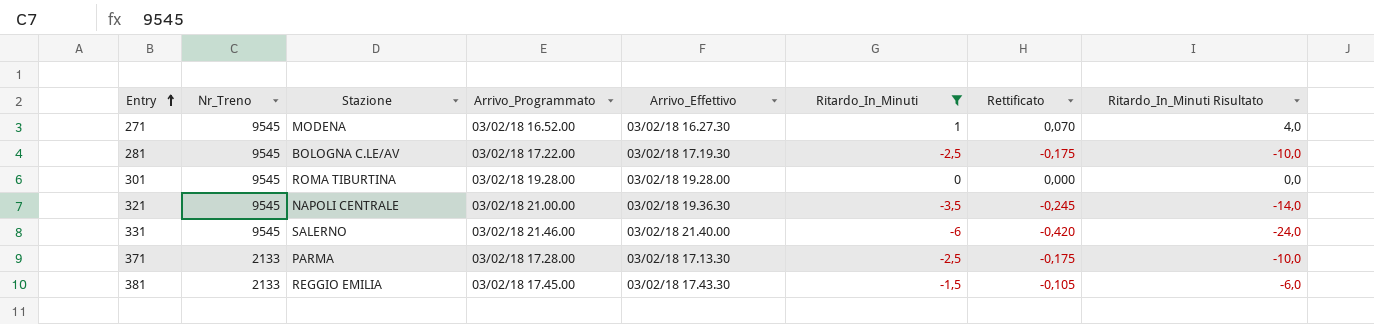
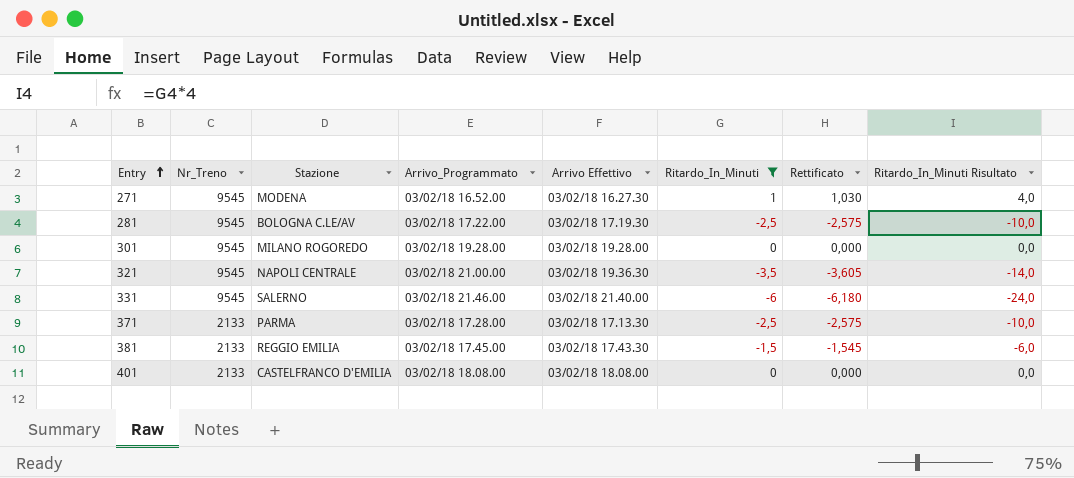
column name: Arrivo_Effettivo -> Arrivo Effettivo
column Rettificato | formula: [Ritardo_In_Minuti] * 0,07 -> [Ritardo_In_Minuti] * 1,03
301 | Stazione: ROMA TIBURTINA -> MILANO ROGOREDO
row 401: none -> 2133 | CASTELFRANCO D'EMILIA | 03/02/18 18.08.00 | 03/02/18 18.08.00 | 0 | 0,000 | 0,0

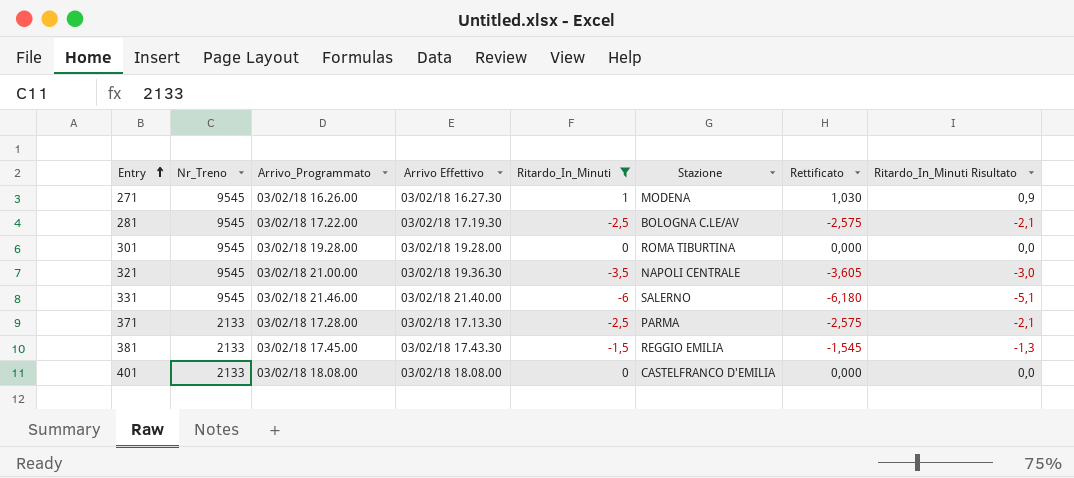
column Stazione | position: 3 -> 6
column Ritardo_In_Minuti Risultato | formula: [Ritardo_In_Minuti] * 4 -> [Ritardo_In_Minuti] * 0,85
271 | Arrivo_Programmato: 03/02/18 16.52.00 -> 03/02/18 16.26.00
301 | Stazione: MILANO ROGOREDO -> ROMA TIBURTINA

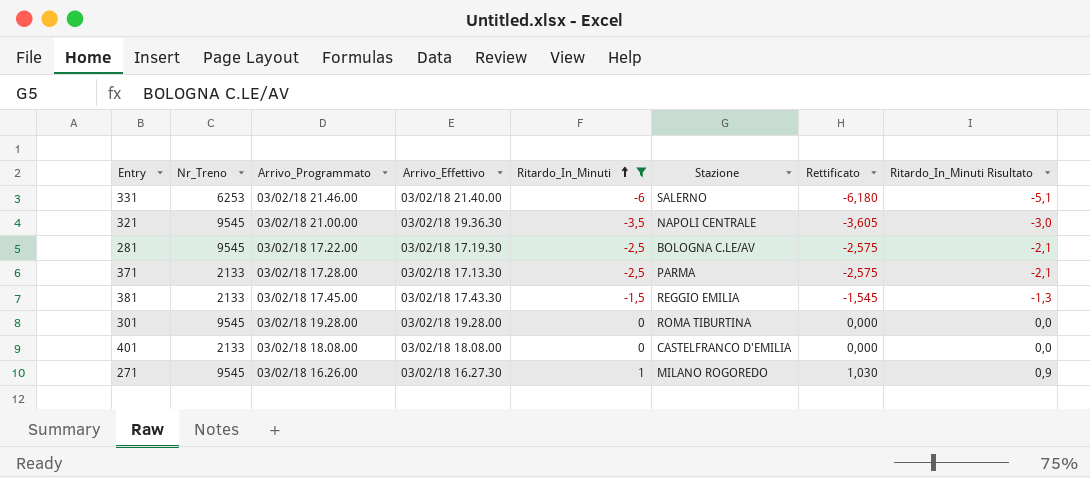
row order: Entry ascending -> Ritardo_In_Minuti ascending
column name: Arrivo Effettivo -> Arrivo_Effettivo
331 | Nr_Treno: 9545 -> 6253
271 | Stazione: MODENA -> MILANO ROGOREDO

